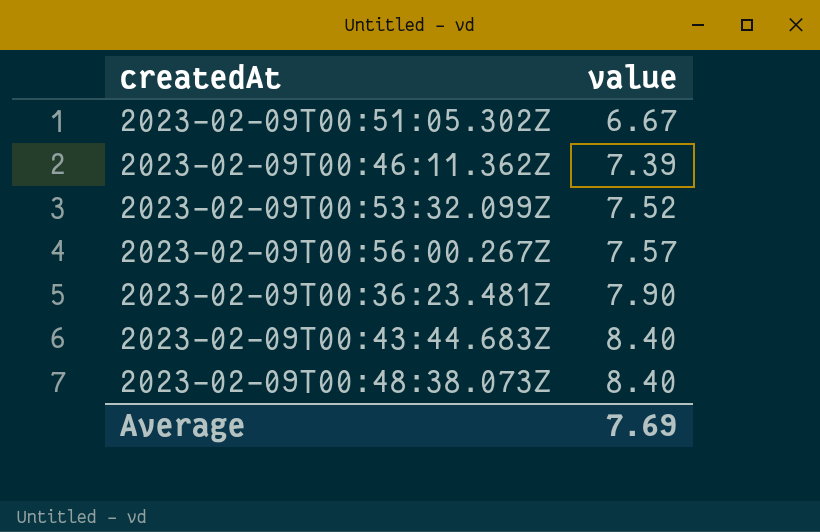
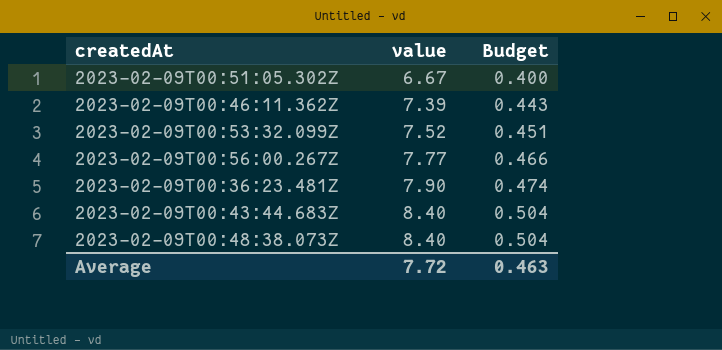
column Budget | formula: none -> [value] * 0.06
2023-02-09T00:56:00.267Z | value: 7.57 -> 7.77
Average | value: 7.69 -> 7.72

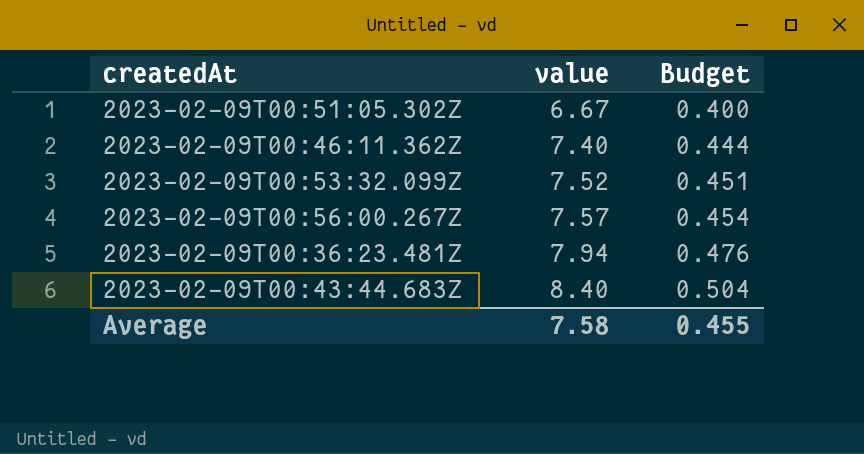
row 2023-02-09T00:48:38.073Z: 8.40 | 0.504 -> none
2023-02-09T00:46:11.362Z | value: 7.39 -> 7.40
2023-02-09T00:46:11.362Z | Budget: 0.443 -> 0.444
2023-02-09T00:56:00.267Z | value: 7.77 -> 7.57
2023-02-09T00:56:00.267Z | Budget: 0.466 -> 0.454
2023-02-09T00:36:23.481Z | value: 7.90 -> 7.94
2023-02-09T00:36:23.481Z | Budget: 0.474 -> 0.476
Average | value: 7.72 -> 7.58
Average | Budget: 0.463 -> 0.455

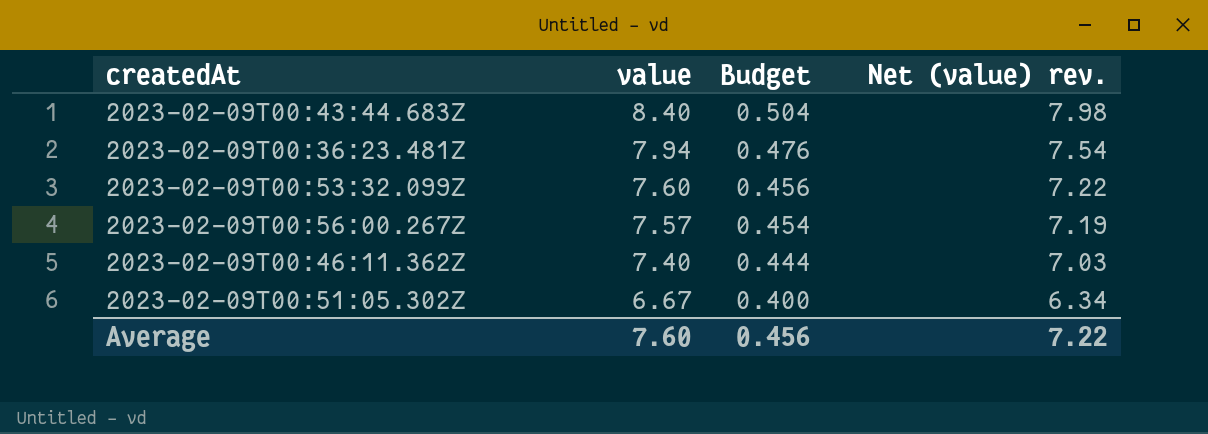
row order: value ascending -> value descending
column Net (value) rev. | formula: none -> [value] * 0.95
2023-02-09T00:53:32.099Z | value: 7.52 -> 7.60
2023-02-09T00:53:32.099Z | Budget: 0.451 -> 0.456
Average | value: 7.58 -> 7.60
Average | Budget: 0.455 -> 0.456

